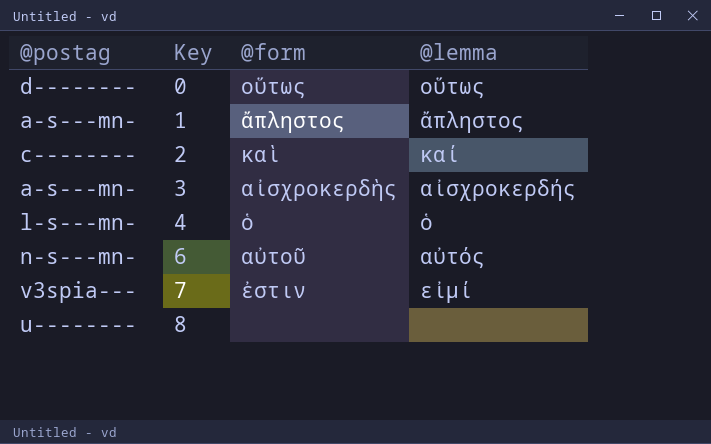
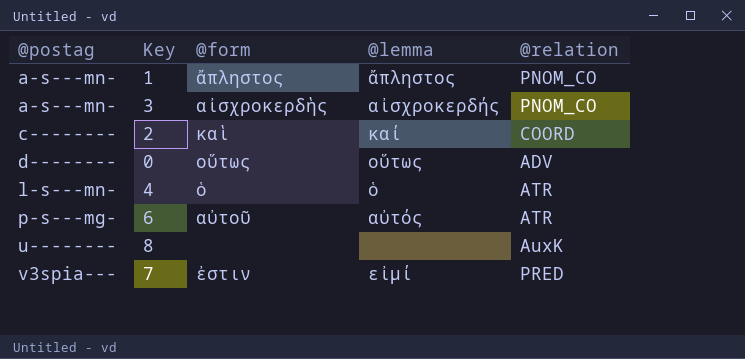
row order: Key ascending -> @postag ascending
column @relation | position: none -> 5
6 | @postag: n-s---mn- -> p-s---mg-

